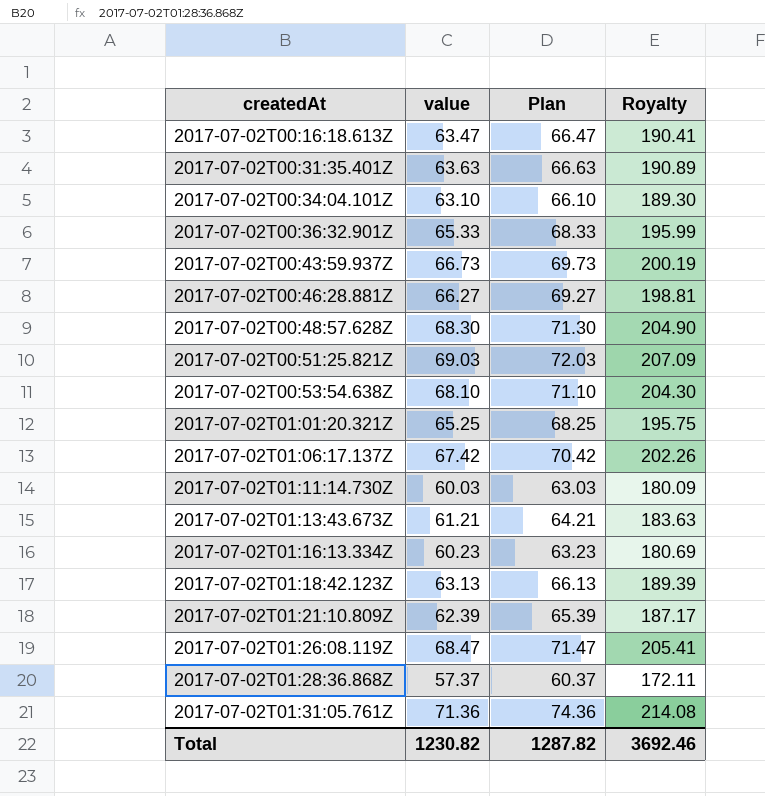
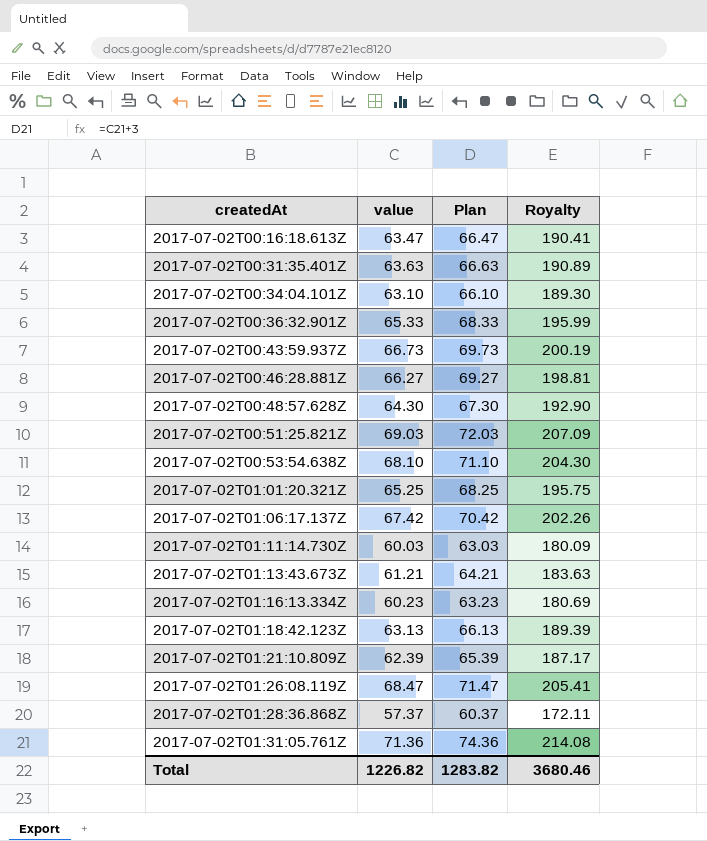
2017-07-02T00:48:57.628Z | value: 68.30 -> 64.30
2017-07-02T00:48:57.628Z | Plan: 71.30 -> 67.30
2017-07-02T00:48:57.628Z | Royalty: 204.90 -> 192.90
Total | value: 1230.82 -> 1226.82
Total | Plan: 1287.82 -> 1283.82
Total | Royalty: 3692.46 -> 3680.46

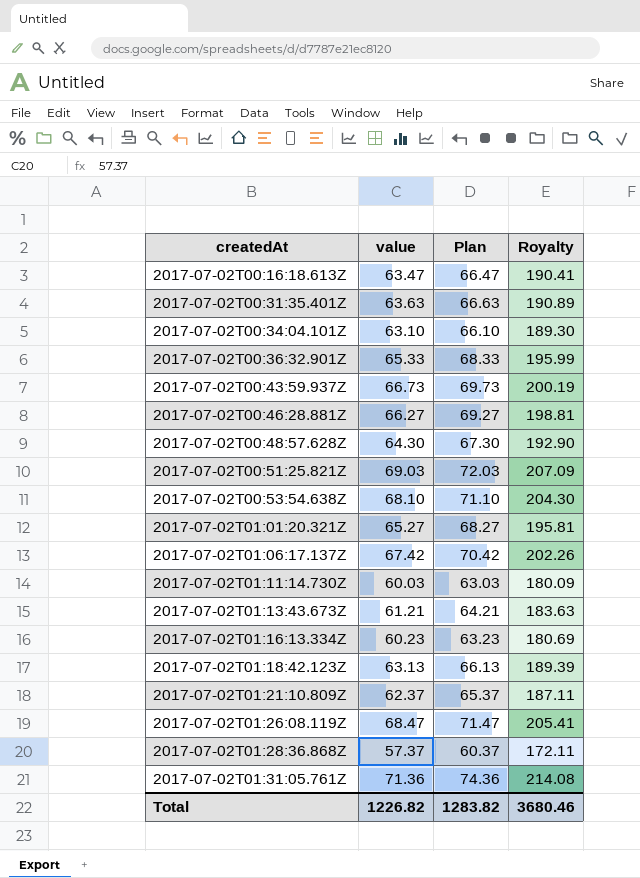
2017-07-02T01:01:20.321Z | value: 65.25 -> 65.27
2017-07-02T01:01:20.321Z | Plan: 68.25 -> 68.27
2017-07-02T01:01:20.321Z | Royalty: 195.75 -> 195.81
2017-07-02T01:21:10.809Z | value: 62.39 -> 62.37
2017-07-02T01:21:10.809Z | Plan: 65.39 -> 65.37
2017-07-02T01:21:10.809Z | Royalty: 187.17 -> 187.11

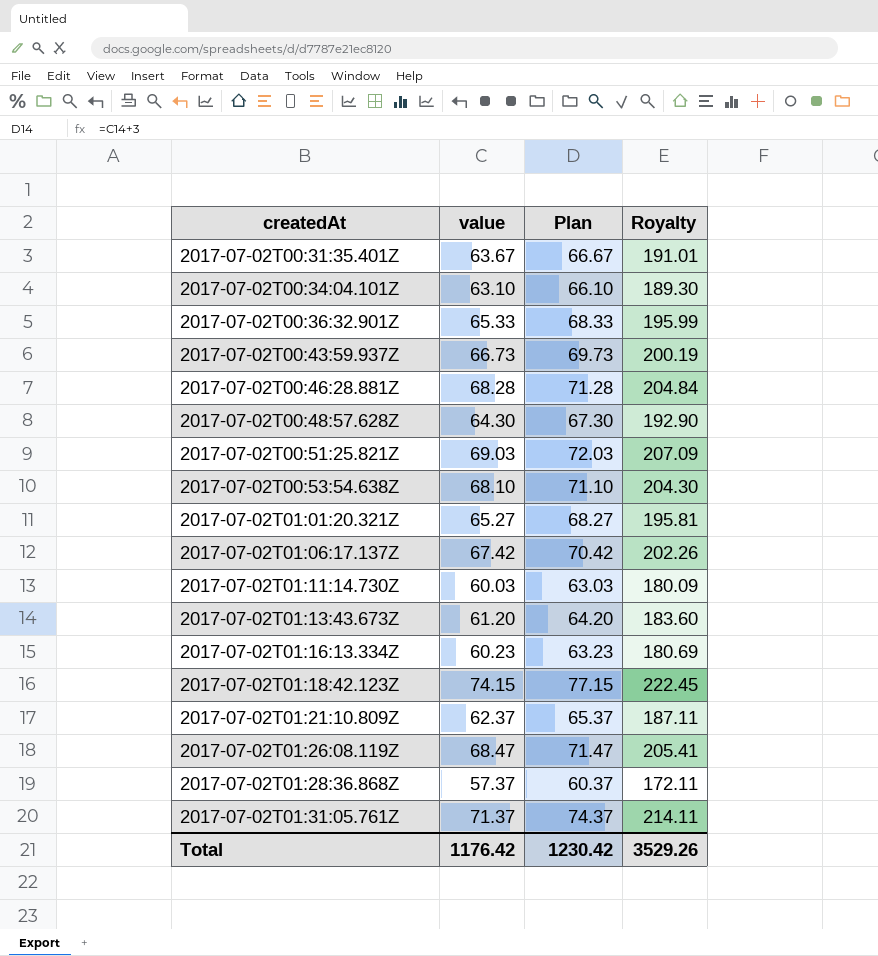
row 2017-07-02T00:16:18.613Z: 63.47 | 66.47 | 190.41 -> none
2017-07-02T00:31:35.401Z | value: 63.63 -> 63.67
2017-07-02T00:31:35.401Z | Plan: 66.63 -> 66.67
2017-07-02T00:31:35.401Z | Royalty: 190.89 -> 191.01
2017-07-02T00:46:28.881Z | value: 66.27 -> 68.28
2017-07-02T00:46:28.881Z | Plan: 69.27 -> 71.28
2017-07-02T00:46:28.881Z | Royalty: 198.81 -> 204.84
2017-07-02T01:13:43.673Z | value: 61.21 -> 61.20
2017-07-02T01:13:43.673Z | Plan: 64.21 -> 64.20
2017-07-02T01:13:43.673Z | Royalty: 183.63 -> 183.60
2017-07-02T01:18:42.123Z | value: 63.13 -> 74.15
2017-07-02T01:18:42.123Z | Plan: 66.13 -> 77.15
2017-07-02T01:18:42.123Z | Royalty: 189.39 -> 222.45
2017-07-02T01:31:05.761Z | value: 71.36 -> 71.37
2017-07-02T01:31:05.761Z | Plan: 74.36 -> 74.37
2017-07-02T01:31:05.761Z | Royalty: 214.08 -> 214.11
Total | value: 1226.82 -> 1176.42
Total | Plan: 1283.82 -> 1230.42
Total | Royalty: 3680.46 -> 3529.26

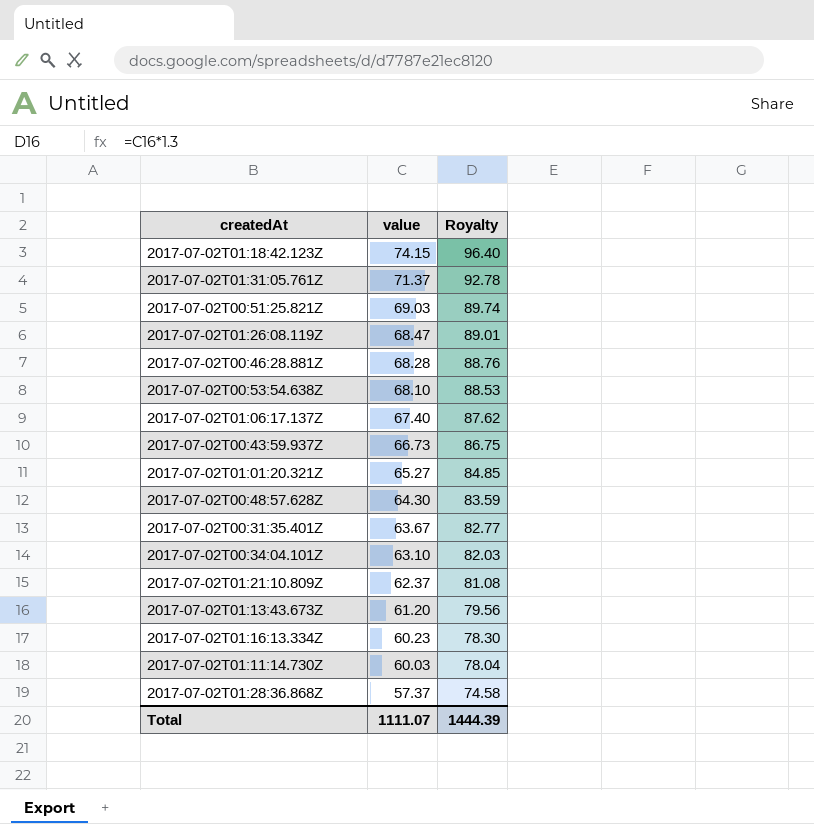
row order: createdAt ascending -> value descending
column Plan | formula: [value] + 3 -> none
column Royalty | formula: [value] * 3 -> [value] * 1.3
row 2017-07-02T00:36:32.901Z: 65.33 | 68.33 | 195.99 -> none
2017-07-02T01:06:17.137Z | value: 67.42 -> 67.40
Total | value: 1176.42 -> 1111.07
Total | Royalty: 3529.26 -> 1444.39

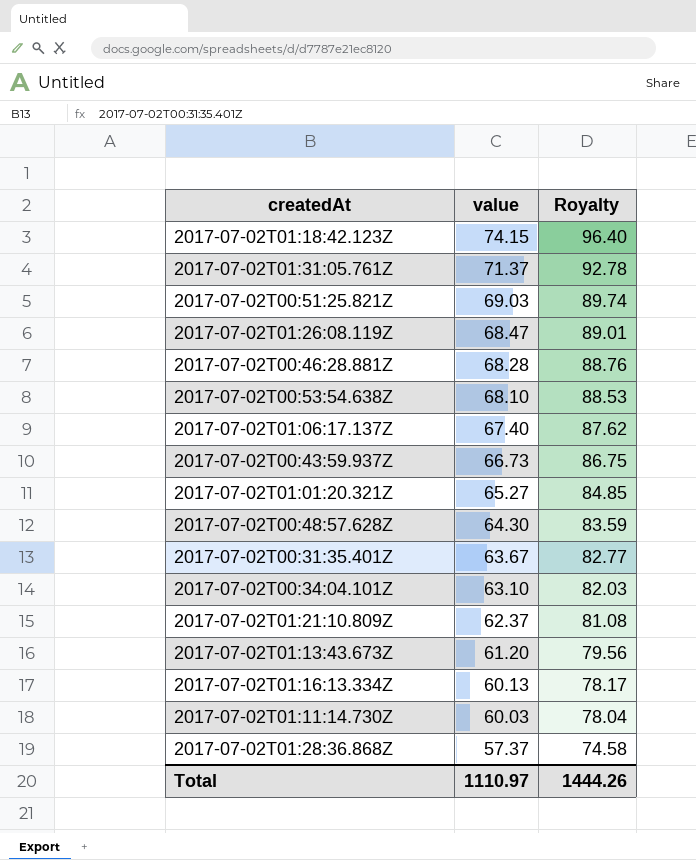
2017-07-02T01:16:13.334Z | value: 60.23 -> 60.13
2017-07-02T01:16:13.334Z | Royalty: 78.30 -> 78.17
Total | value: 1111.07 -> 1110.97
Total | Royalty: 1444.39 -> 1444.26

